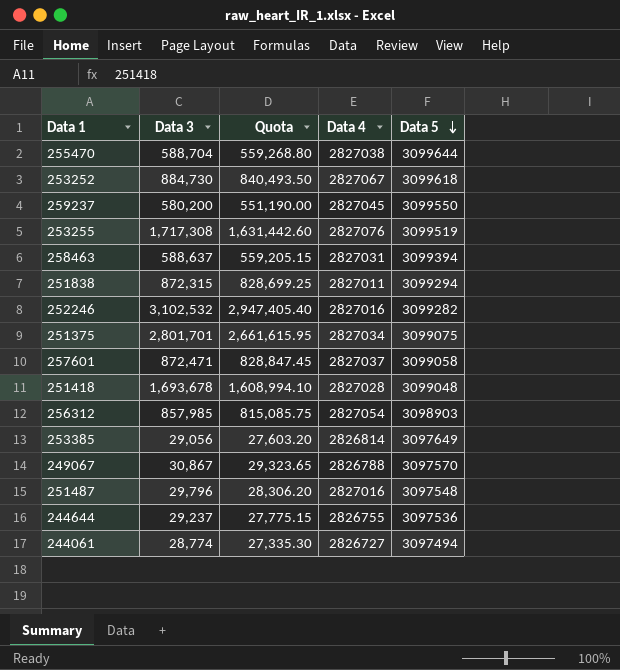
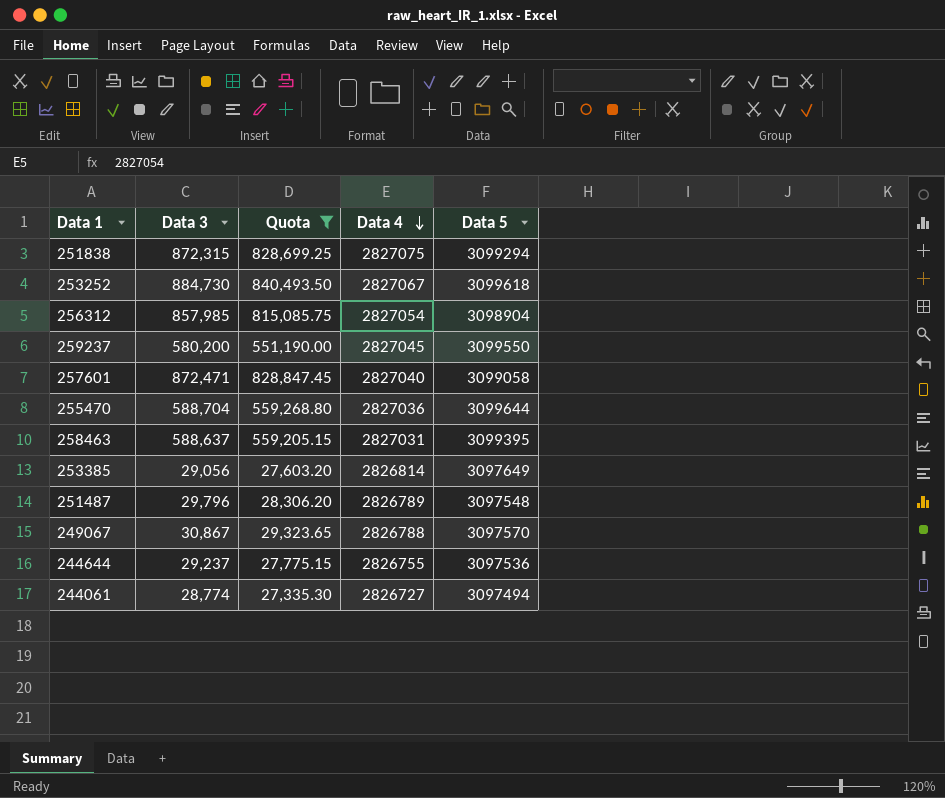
filter: none -> Quota <= 840,493.50
row order: Data 5 descending -> Data 4 descending
251838 | Data 4: 2827011 -> 2827075
256312 | Data 5: 3098903 -> 3098904
257601 | Data 4: 2827037 -> 2827040
255470 | Data 4: 2827038 -> 2827036
258463 | Data 5: 3099394 -> 3099395
251487 | Data 4: 2827016 -> 2826789

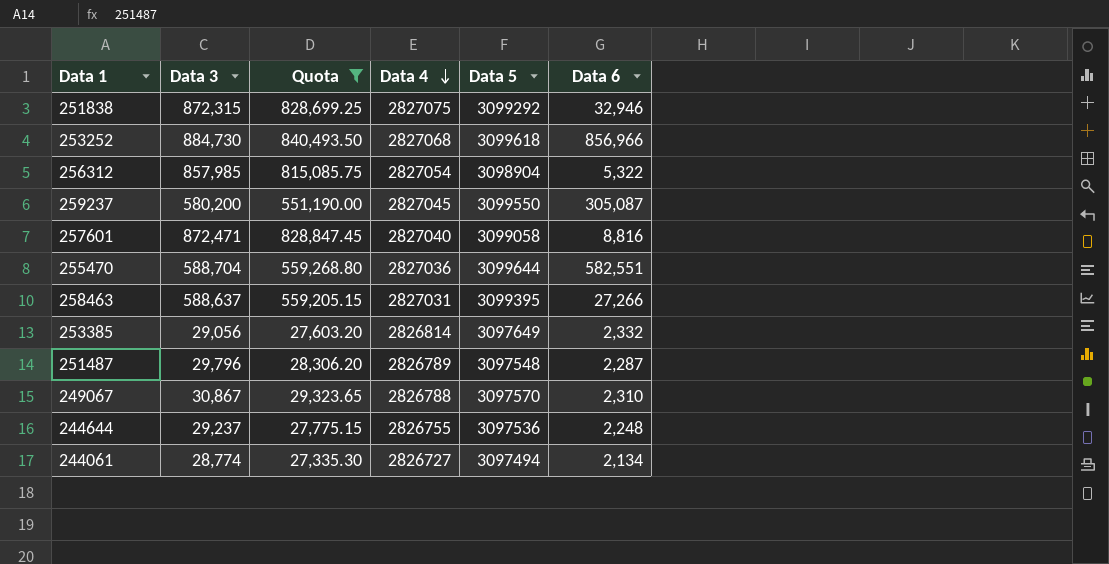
column Data 6 | position: none -> 6
251838 | Data 5: 3099294 -> 3099292
253252 | Data 4: 2827067 -> 2827068

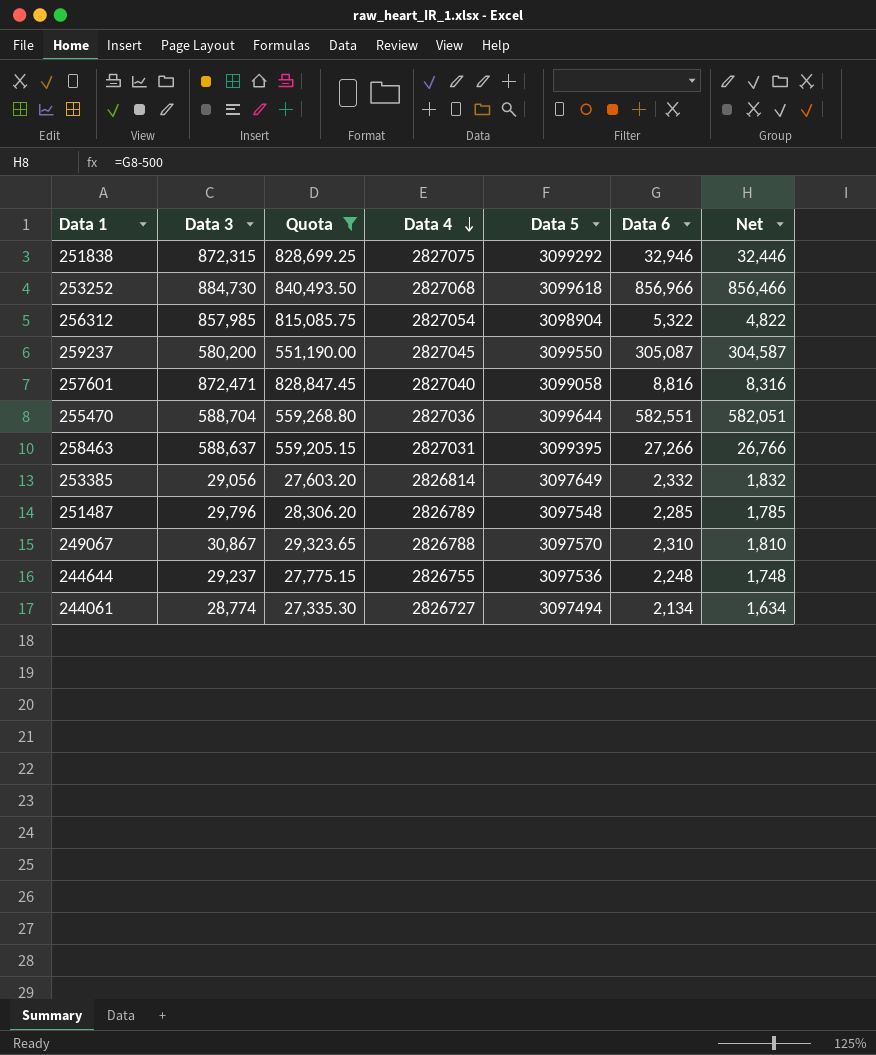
column Net | formula: none -> [Data 6] - 500
251487 | Data 6: 2,287 -> 2,285

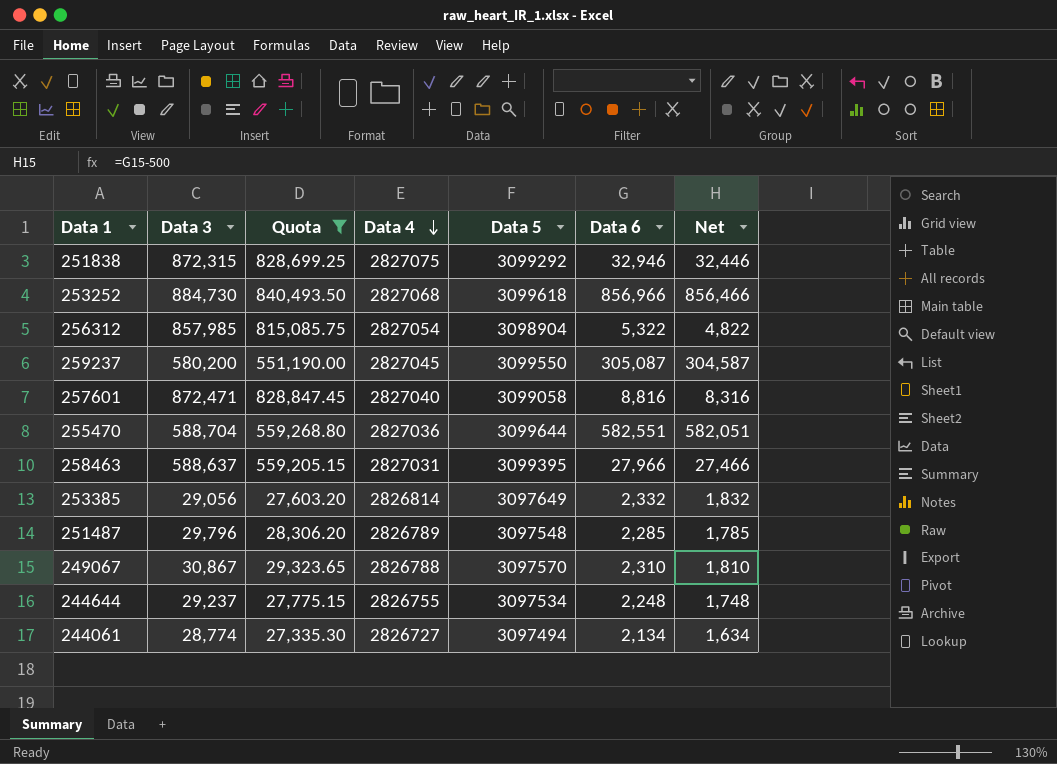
258463 | Data 6: 27,266 -> 27,966
258463 | Net: 26,766 -> 27,466
244644 | Data 5: 3097536 -> 3097534

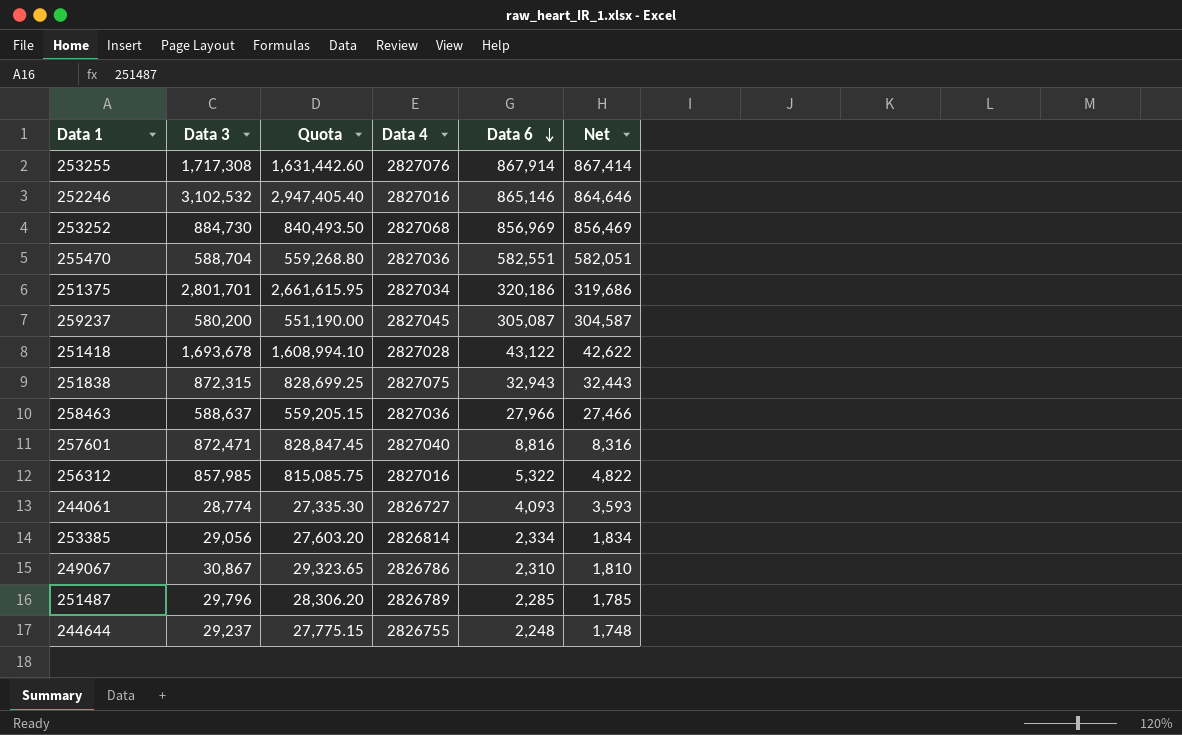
filter: Quota <= 840,493.50 -> none
row order: Data 4 descending -> Data 6 descending
column Data 5 | position: 5 -> none
253252 | Data 6: 856,966 -> 856,969
253252 | Net: 856,466 -> 856,469
251838 | Data 6: 32,946 -> 32,943
251838 | Net: 32,446 -> 32,443
258463 | Data 4: 2827031 -> 2827036
256312 | Data 4: 2827054 -> 2827016
244061 | Data 6: 2,134 -> 4,093
244061 | Net: 1,634 -> 3,593
253385 | Data 6: 2,332 -> 2,334
253385 | Net: 1,832 -> 1,834
249067 | Data 4: 2826788 -> 2826786

